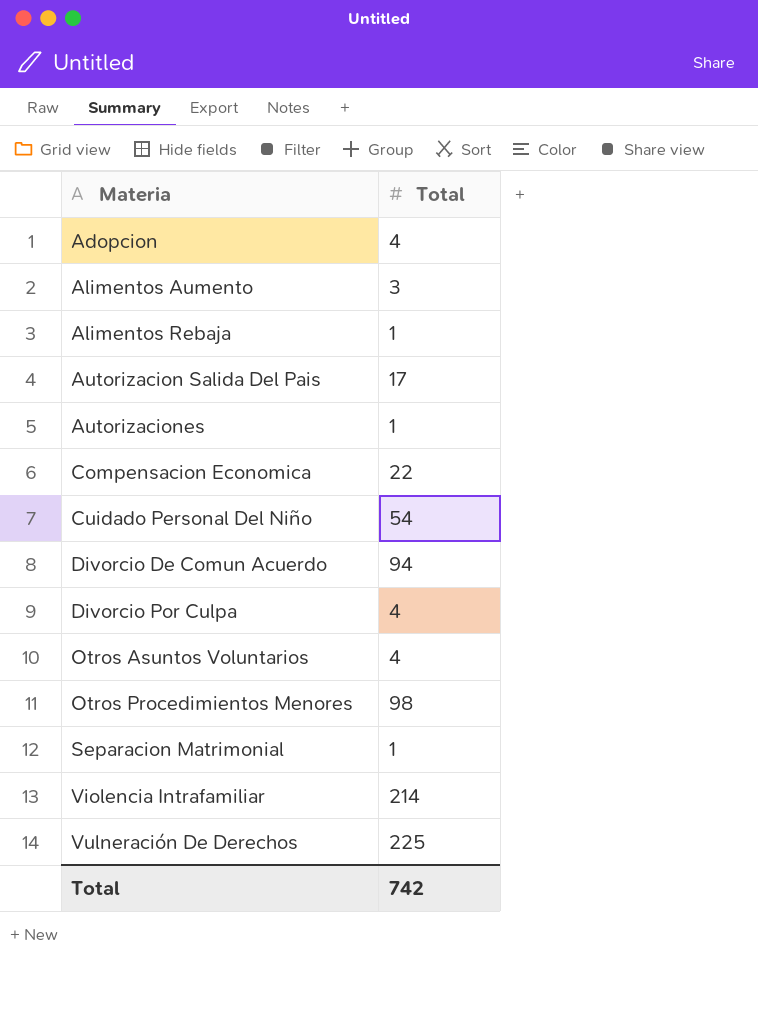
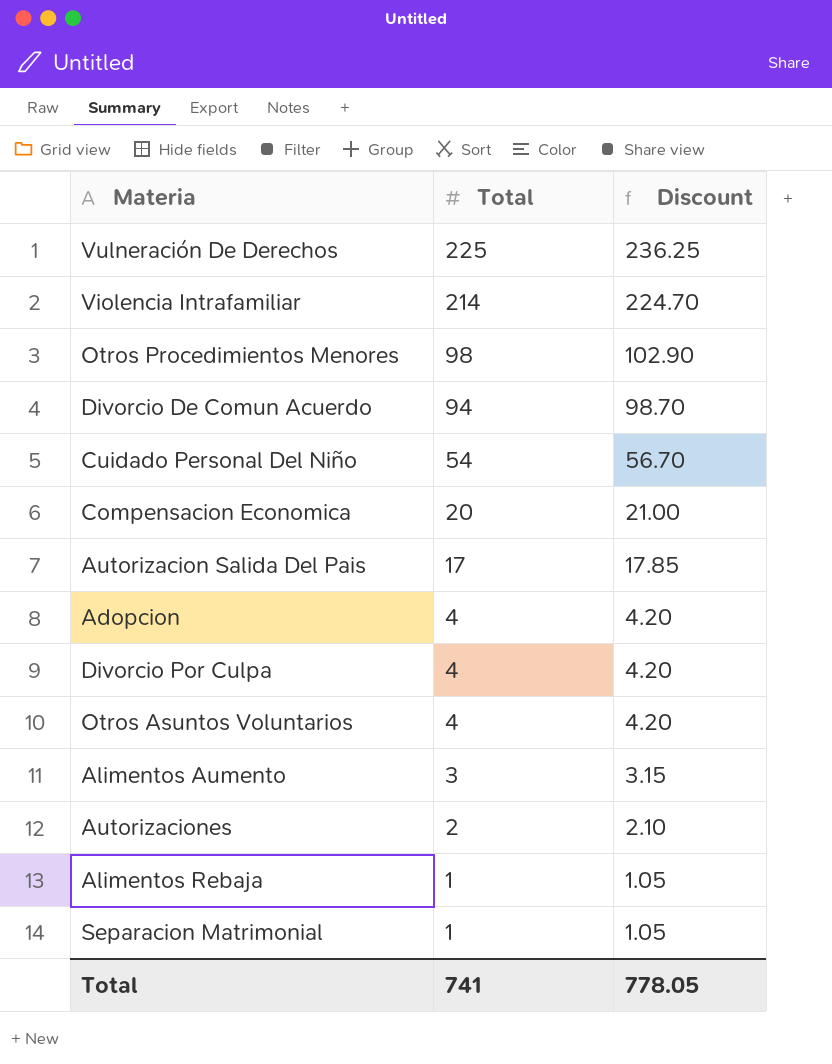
row order: Materia ascending -> Total descending
column Discount | formula: none -> [Total] * 1.05
Compensacion Economica | Total: 22 -> 20
Autorizaciones | Total: 1 -> 2
Total | Total: 742 -> 741

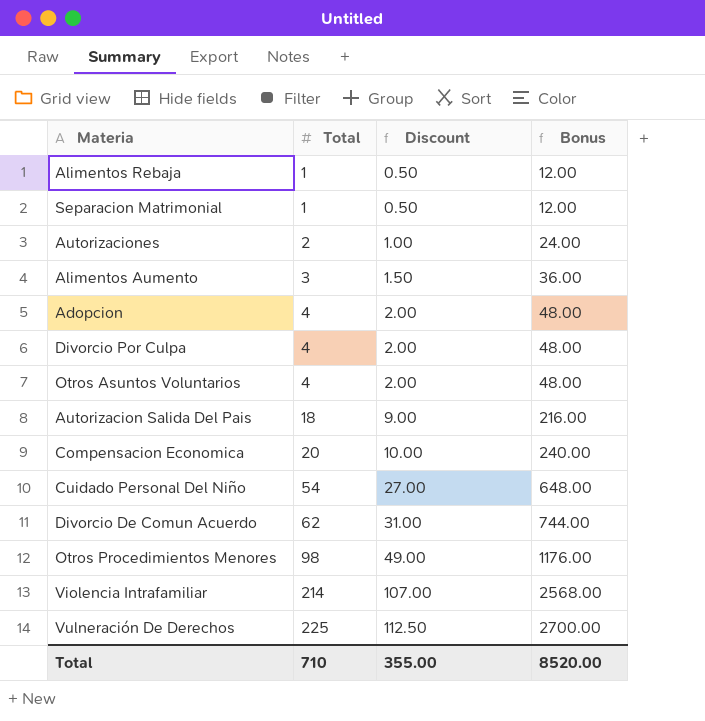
row order: Total descending -> Total ascending
column Discount | formula: [Total] * 1.05 -> [Total] * 0.5
column Bonus | formula: none -> [Total] * 12
Autorizacion Salida Del Pais | Total: 17 -> 18
Divorcio De Comun Acuerdo | Total: 94 -> 62
Total | Total: 741 -> 710
Total | Discount: 778.05 -> 355.00

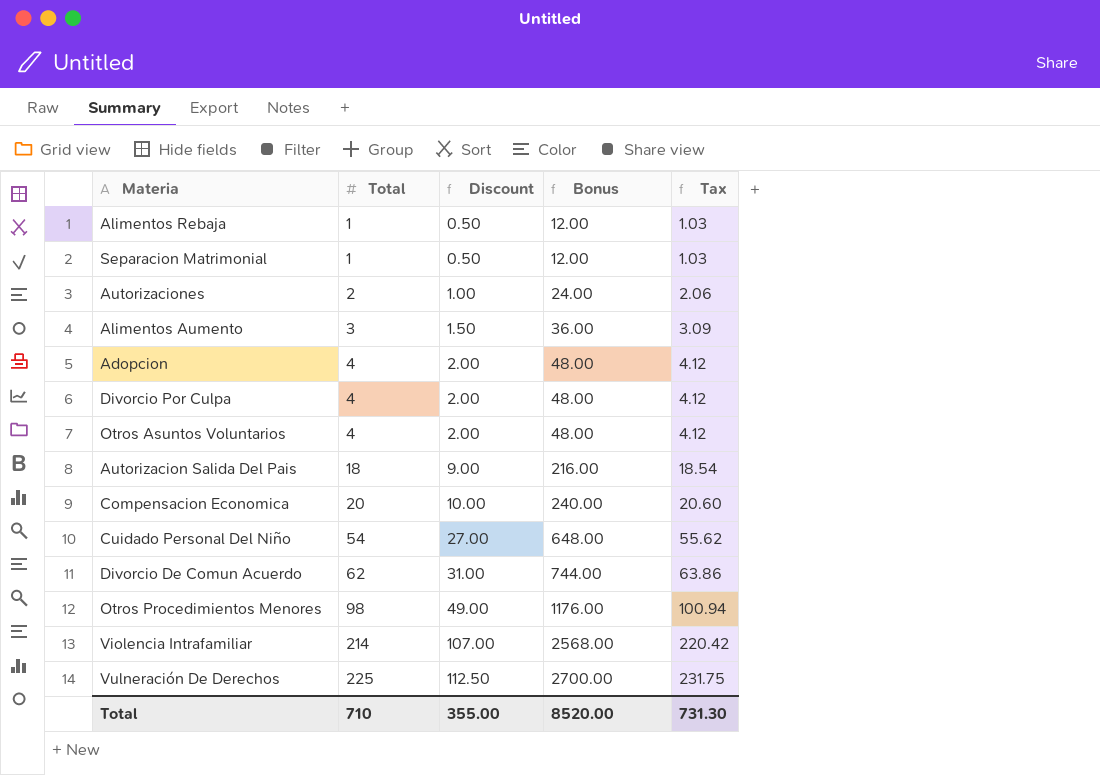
column Tax | formula: none -> [Total] * 1.03

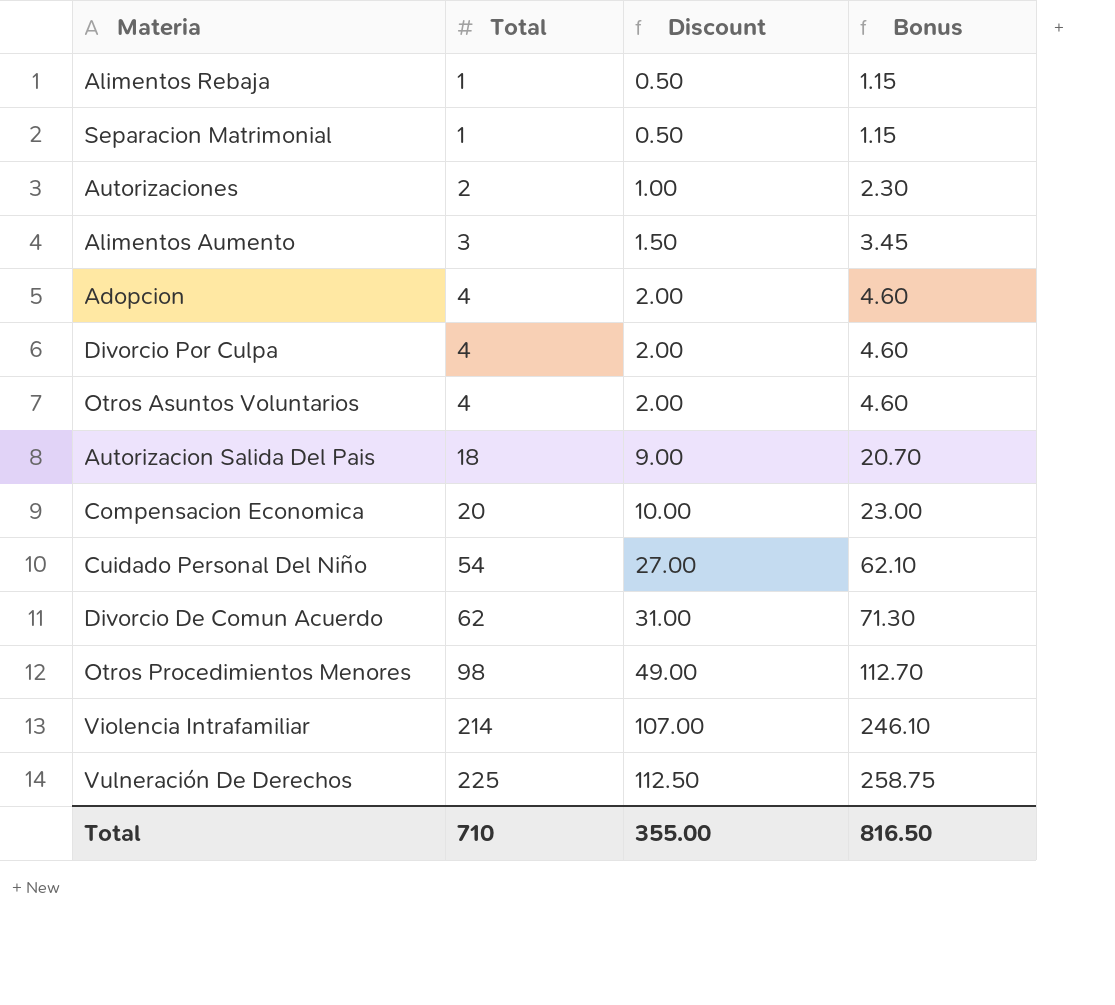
column Tax | formula: [Total] * 1.03 -> none
column Bonus | formula: [Total] * 12 -> [Total] * 1.15
Total | Bonus: 8520.00 -> 816.50

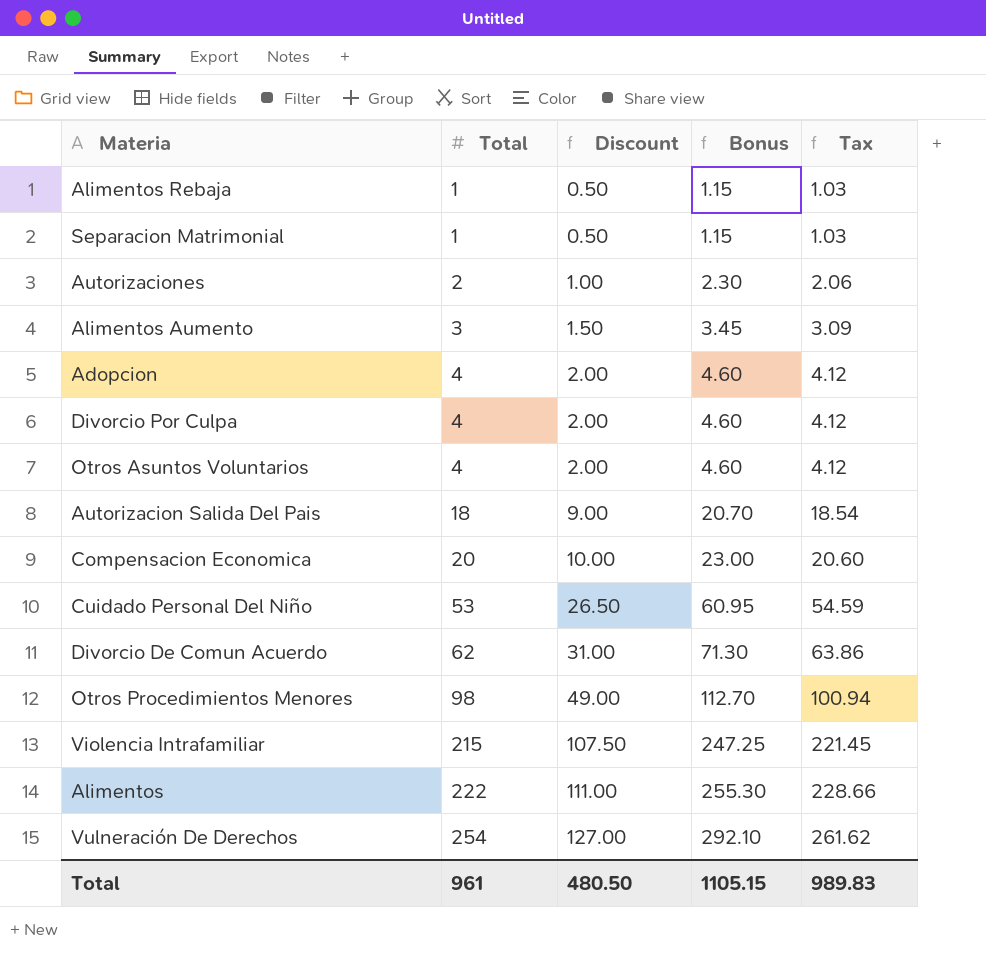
column Tax | formula: none -> [Total] * 1.03
Cuidado Personal Del Niño | Total: 54 -> 53
Cuidado Personal Del Niño | Discount: 27.00 -> 26.50
Cuidado Personal Del Niño | Bonus: 62.10 -> 60.95
Violencia Intrafamiliar | Total: 214 -> 215
Violencia Intrafamiliar | Discount: 107.00 -> 107.50
Violencia Intrafamiliar | Bonus: 246.10 -> 247.25
row Alimentos: none -> 222 | 111.00 | 255.30 | 228.66
Vulneración De Derechos | Total: 225 -> 254
Vulneración De Derechos | Discount: 112.50 -> 127.00
Vulneración De Derechos | Bonus: 258.75 -> 292.10
Total | Total: 710 -> 961
Total | Discount: 355.00 -> 480.50
Total | Bonus: 816.50 -> 1105.15

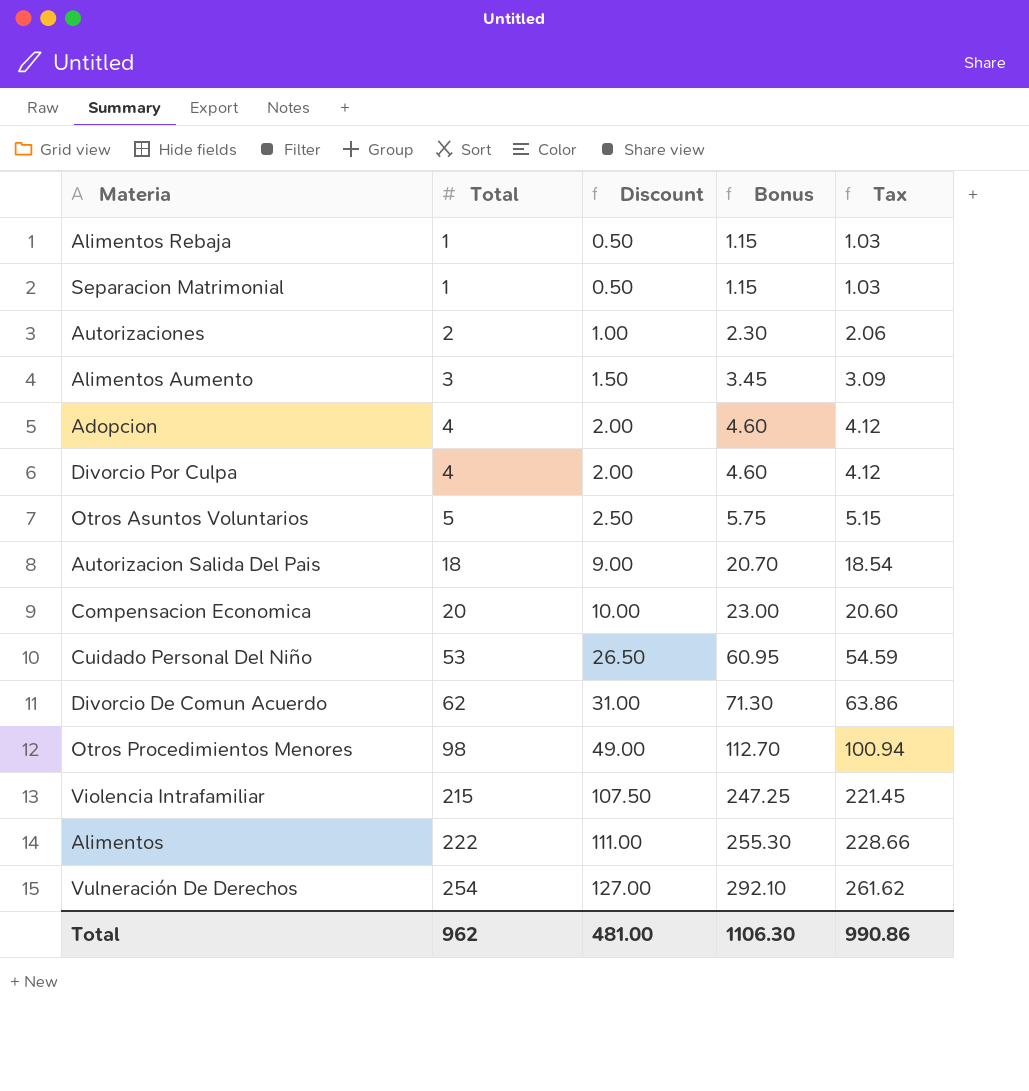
Otros Asuntos Voluntarios | Total: 4 -> 5
Otros Asuntos Voluntarios | Discount: 2.00 -> 2.50
Otros Asuntos Voluntarios | Bonus: 4.60 -> 5.75
Otros Asuntos Voluntarios | Tax: 4.12 -> 5.15
Total | Total: 961 -> 962
Total | Discount: 480.50 -> 481.00
Total | Bonus: 1105.15 -> 1106.30
Total | Tax: 989.83 -> 990.86

